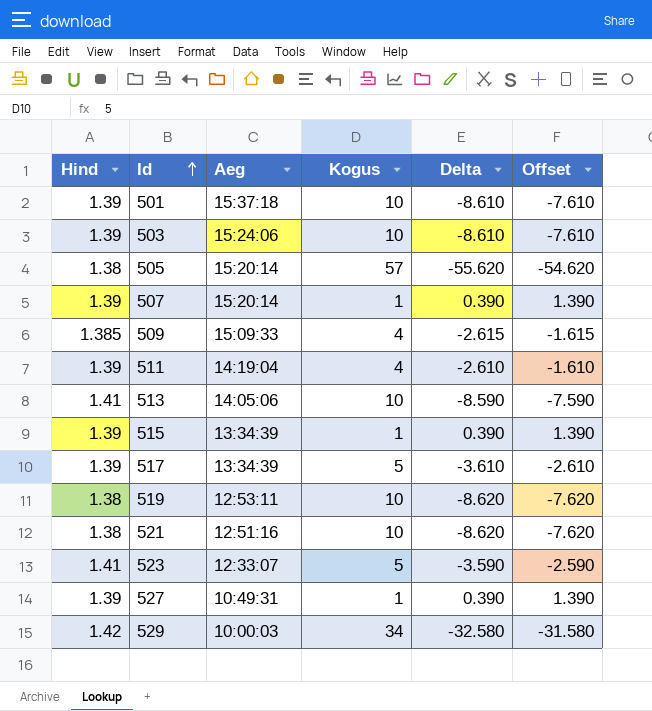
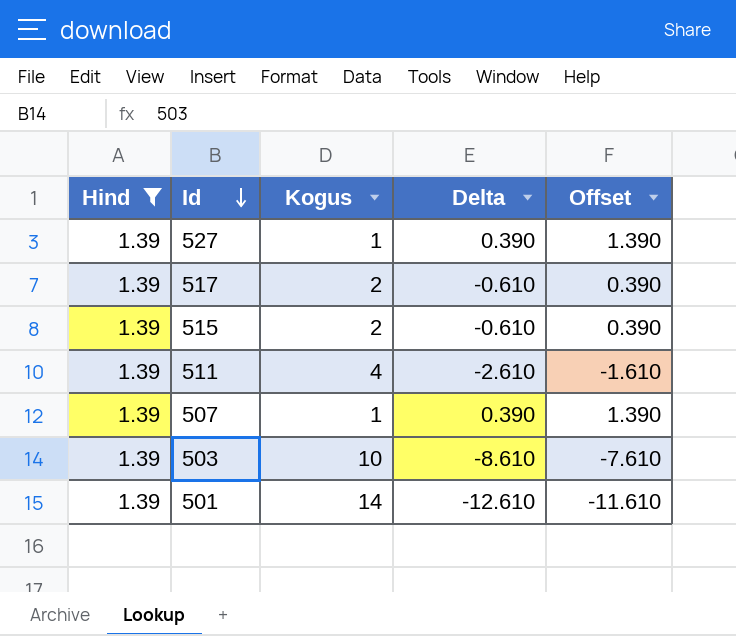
filter: none -> Hind = 1.39
row order: Id ascending -> Id descending
column Aeg | position: 3 -> none
517 | Kogus: 5 -> 2
517 | Delta: -3.610 -> -0.610
517 | Offset: -2.610 -> 0.390
515 | Kogus: 1 -> 2
515 | Delta: 0.390 -> -0.610
515 | Offset: 1.390 -> 0.390
501 | Kogus: 10 -> 14
501 | Delta: -8.610 -> -12.610
501 | Offset: -7.610 -> -11.610

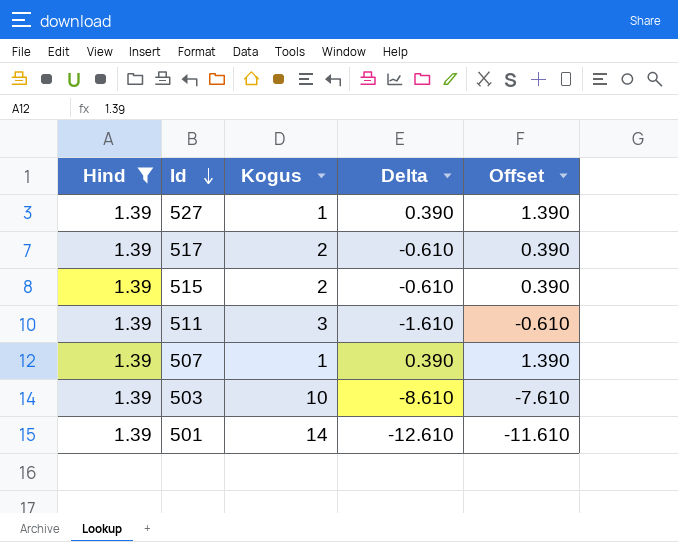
511 | Kogus: 4 -> 3
511 | Delta: -2.610 -> -1.610
511 | Offset: -1.610 -> -0.610

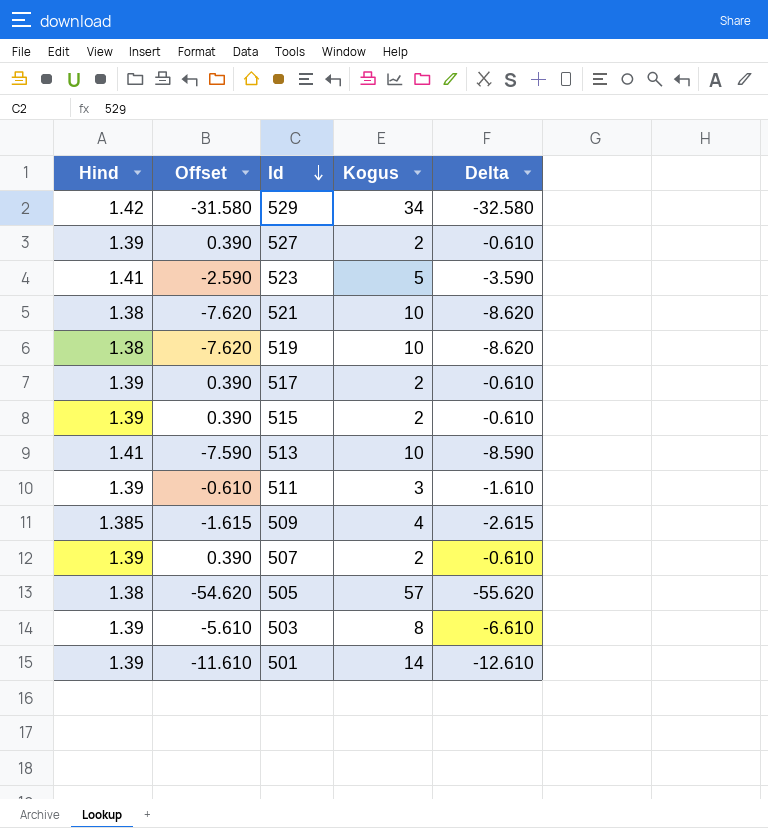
filter: Hind = 1.39 -> none
column Offset | position: 5 -> 2
527 | Offset: 1.390 -> 0.390
527 | Kogus: 1 -> 2
527 | Delta: 0.390 -> -0.610
507 | Offset: 1.390 -> 0.390
507 | Kogus: 1 -> 2
507 | Delta: 0.390 -> -0.610
503 | Offset: -7.610 -> -5.610
503 | Kogus: 10 -> 8
503 | Delta: -8.610 -> -6.610

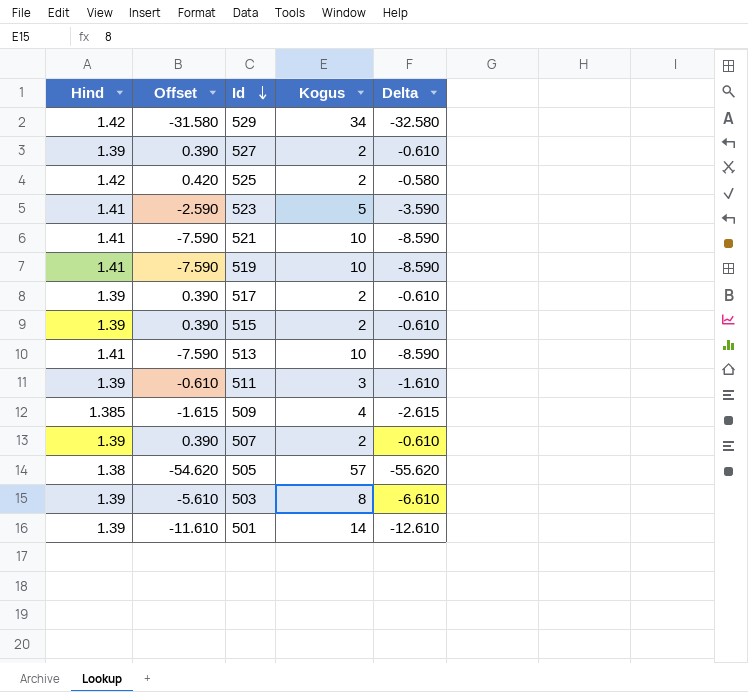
row 525: none -> 1.42 | 0.420 | 2 | -0.580
521 | Hind: 1.38 -> 1.41
521 | Offset: -7.620 -> -7.590
521 | Delta: -8.620 -> -8.590
519 | Hind: 1.38 -> 1.41
519 | Offset: -7.620 -> -7.590
519 | Delta: -8.620 -> -8.590

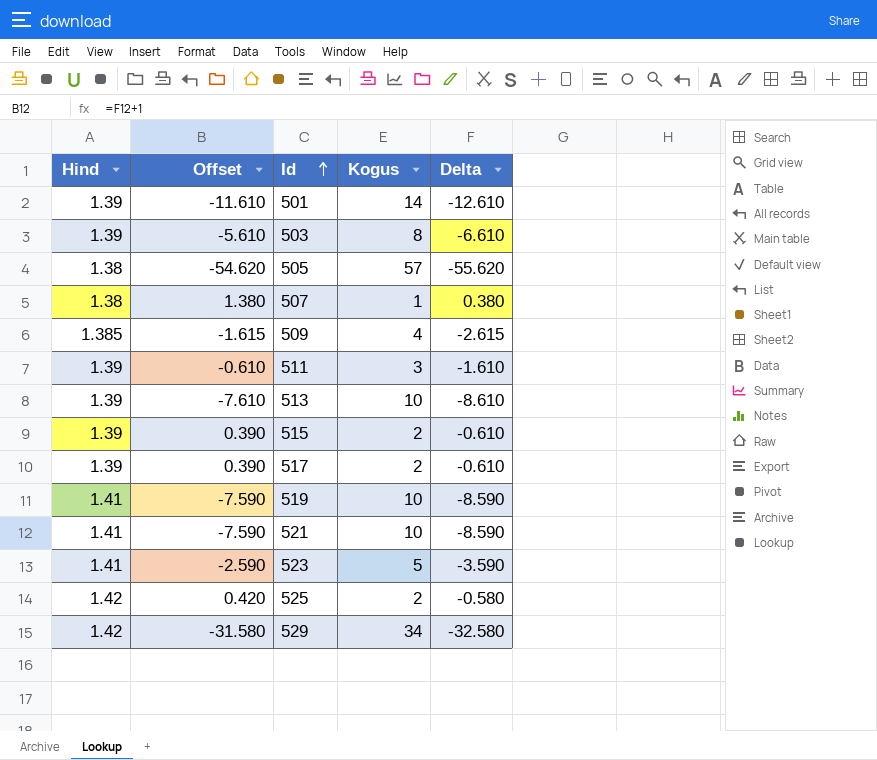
row order: Id descending -> Id ascending
row 527: 1.39 | 0.390 | 2 | -0.610 -> none
507 | Hind: 1.39 -> 1.38
507 | Offset: 0.390 -> 1.380
507 | Kogus: 2 -> 1
507 | Delta: -0.610 -> 0.380
513 | Hind: 1.41 -> 1.39
513 | Offset: -7.590 -> -7.610
513 | Delta: -8.590 -> -8.610

